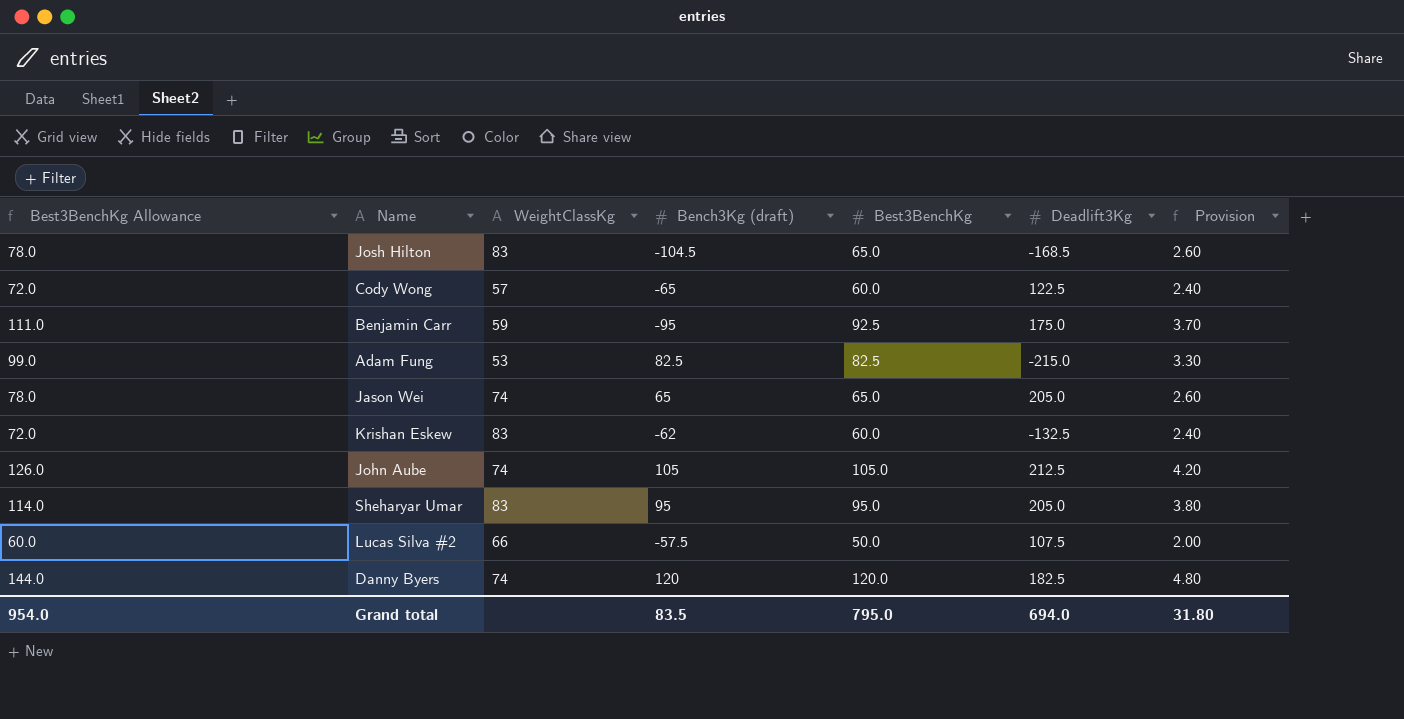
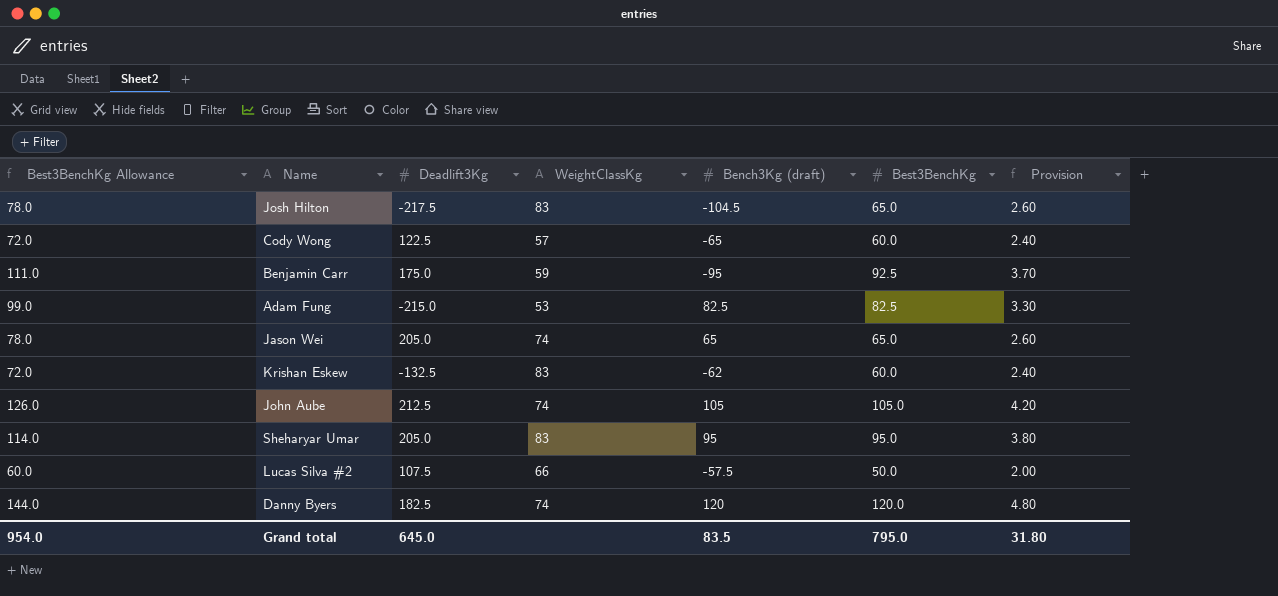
column Deadlift3Kg | position: 6 -> 3
Josh Hilton | Deadlift3Kg: -168.5 -> -217.5
Grand total | Deadlift3Kg: 694.0 -> 645.0

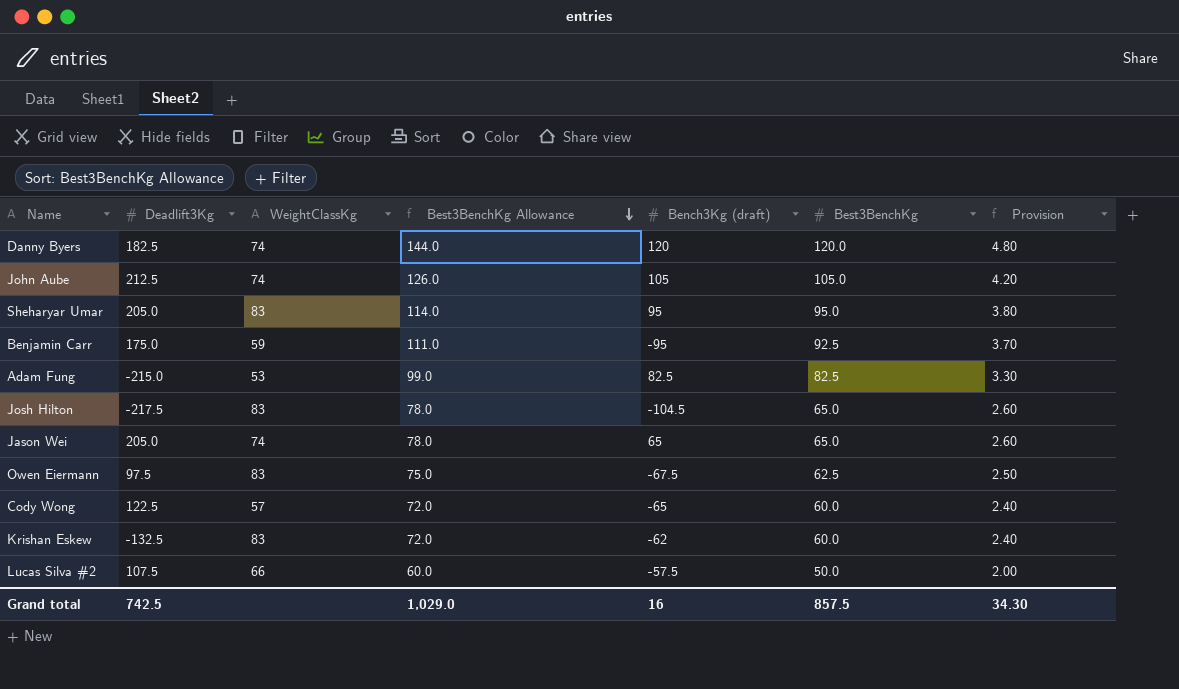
row order: none -> Best3BenchKg Allowance descending
column Best3BenchKg Allowance | position: 1 -> 4
row Owen Eiermann: none -> 97.5 | 83 | 75.0 | -67.5 | 62.5 | 2.50
Grand total | Deadlift3Kg: 645.0 -> 742.5
Grand total | Best3BenchKg Allowance: 954.0 -> 1,029.0
Grand total | Bench3Kg (draft): 83.5 -> 16
Grand total | Best3BenchKg: 795.0 -> 857.5
Grand total | Provision: 31.80 -> 34.30

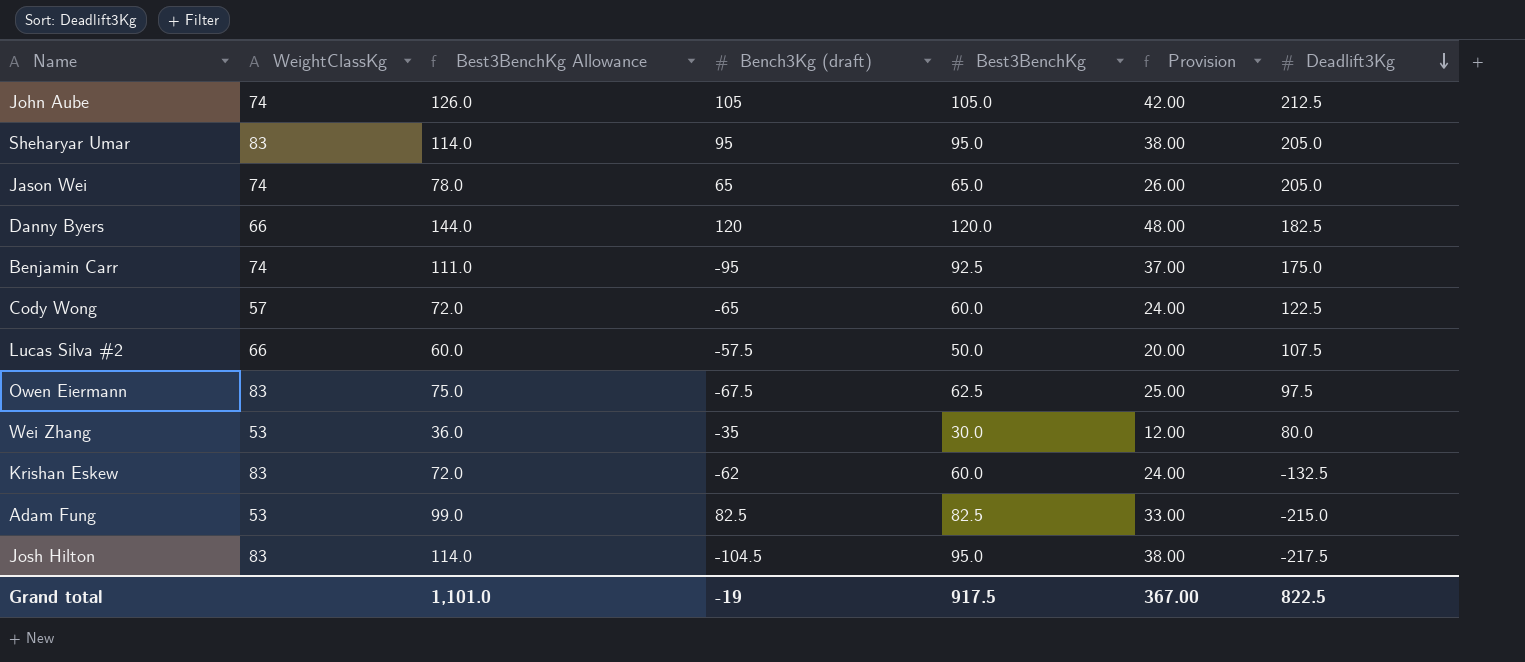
row order: Best3BenchKg Allowance descending -> Deadlift3Kg descending
column Provision | formula: [Best3BenchKg] * 0.04 -> [Best3BenchKg] * 0.4
column Deadlift3Kg | position: 2 -> 7
Danny Byers | WeightClassKg: 74 -> 66
Benjamin Carr | WeightClassKg: 59 -> 74
row Wei Zhang: none -> 53 | 36.0 | -35 | 30.0 | 12.00 | 80.0
Josh Hilton | Best3BenchKg Allowance: 78.0 -> 114.0
Josh Hilton | Best3BenchKg: 65.0 -> 95.0
Grand total | Best3BenchKg Allowance: 1,029.0 -> 1,101.0
Grand total | Bench3Kg (draft): 16 -> -19
Grand total | Best3BenchKg: 857.5 -> 917.5
Grand total | Provision: 34.30 -> 367.00
Grand total | Deadlift3Kg: 742.5 -> 822.5

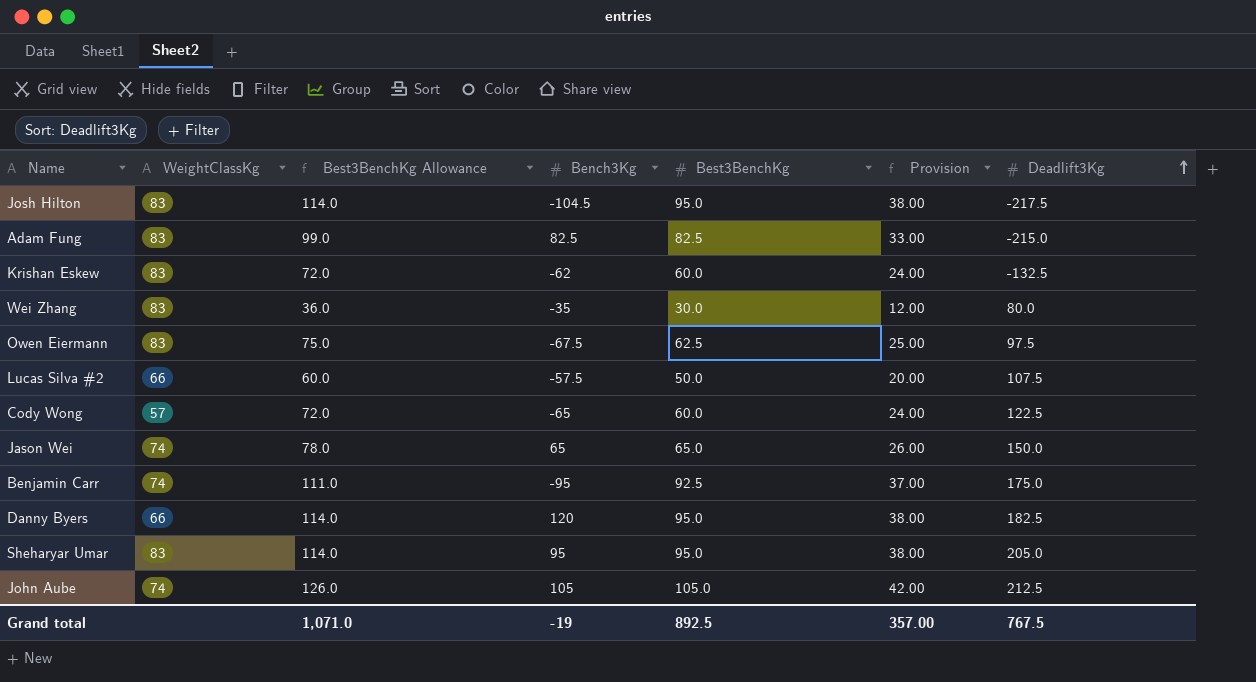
row order: Deadlift3Kg descending -> Deadlift3Kg ascending
column name: Bench3Kg (draft) -> Bench3Kg
Adam Fung | WeightClassKg: 53 -> 83
Wei Zhang | WeightClassKg: 53 -> 83
Jason Wei | Deadlift3Kg: 205.0 -> 150.0
Danny Byers | Best3BenchKg Allowance: 144.0 -> 114.0
Danny Byers | Best3BenchKg: 120.0 -> 95.0
Danny Byers | Provision: 48.00 -> 38.00
Grand total | Best3BenchKg Allowance: 1,101.0 -> 1,071.0
Grand total | Best3BenchKg: 917.5 -> 892.5
Grand total | Provision: 367.00 -> 357.00
Grand total | Deadlift3Kg: 822.5 -> 767.5

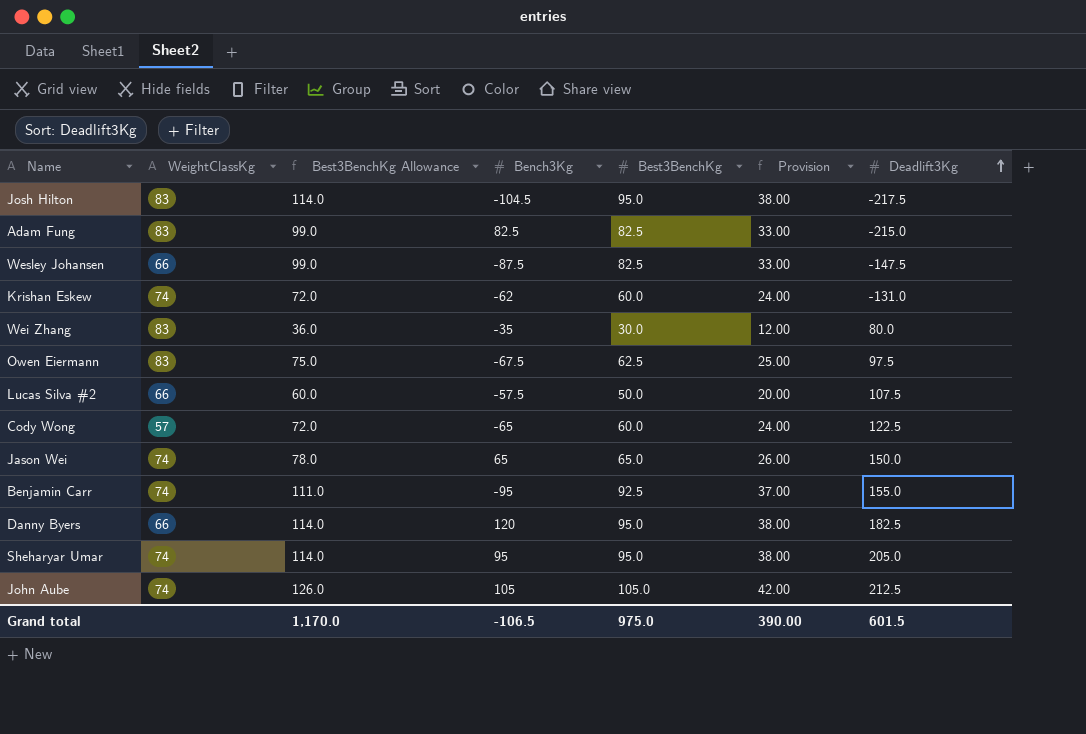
row Wesley Johansen: none -> 66 | 99.0 | -87.5 | 82.5 | 33.00 | -147.5
Krishan Eskew | WeightClassKg: 83 -> 74
Krishan Eskew | Deadlift3Kg: -132.5 -> -131.0
Benjamin Carr | Deadlift3Kg: 175.0 -> 155.0
Sheharyar Umar | WeightClassKg: 83 -> 74
Grand total | Best3BenchKg Allowance: 1,071.0 -> 1,170.0
Grand total | Bench3Kg: -19 -> -106.5
Grand total | Best3BenchKg: 892.5 -> 975.0
Grand total | Provision: 357.00 -> 390.00
Grand total | Deadlift3Kg: 767.5 -> 601.5

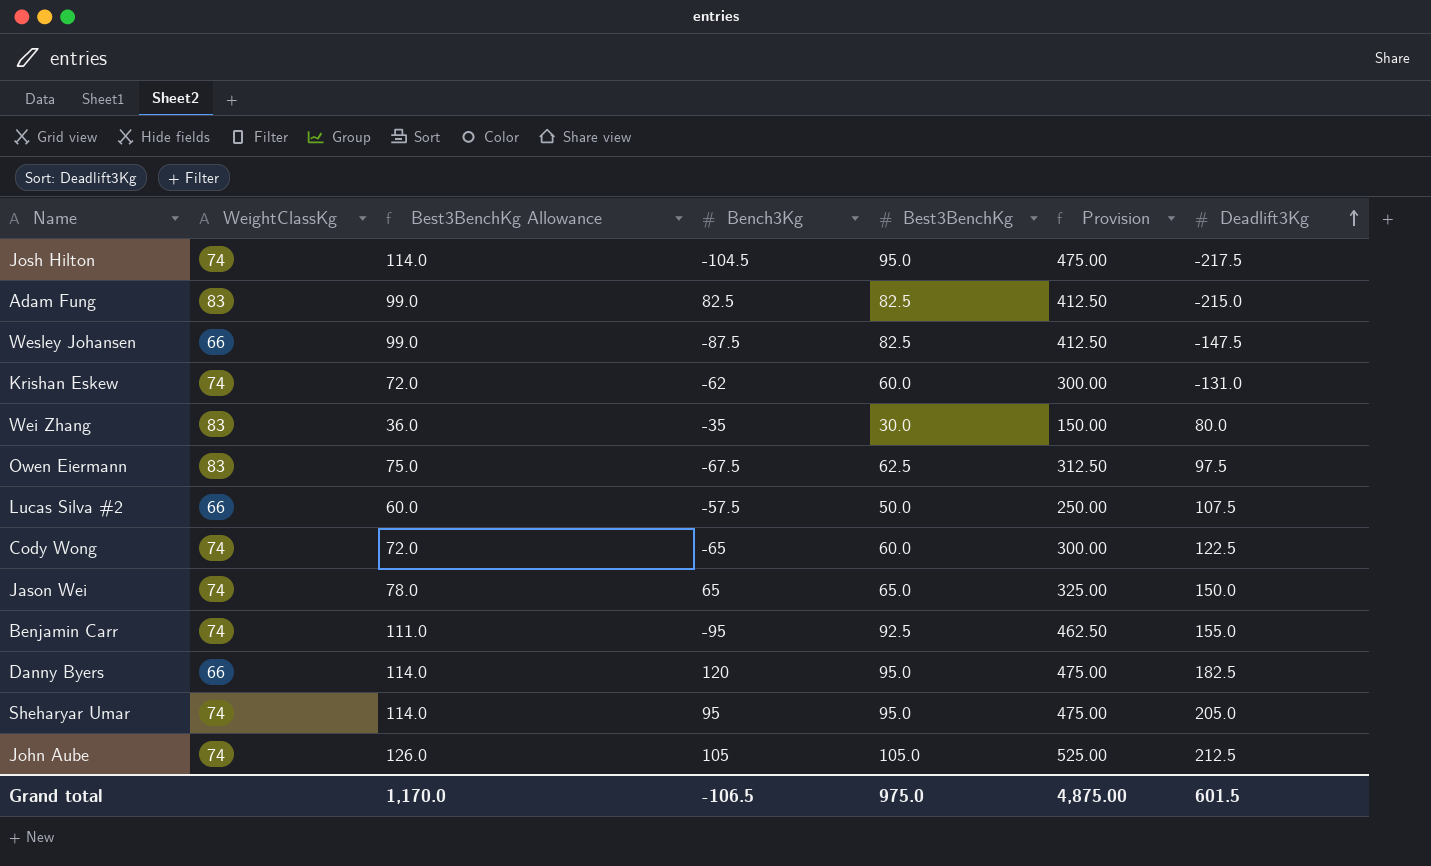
column Provision | formula: [Best3BenchKg] * 0.4 -> [Best3BenchKg] * 5
Josh Hilton | WeightClassKg: 83 -> 74
Cody Wong | WeightClassKg: 57 -> 74
Grand total | Provision: 390.00 -> 4,875.00

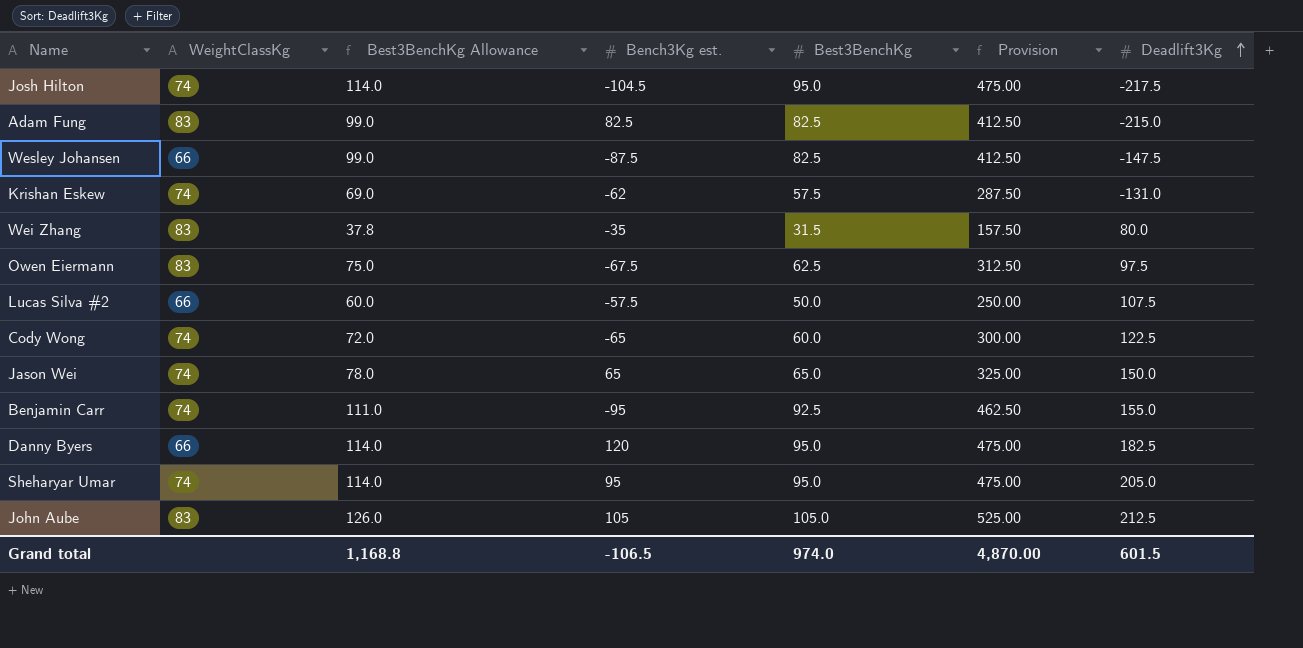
column name: Bench3Kg -> Bench3Kg est.
Krishan Eskew | Best3BenchKg Allowance: 72.0 -> 69.0
Krishan Eskew | Best3BenchKg: 60.0 -> 57.5
Krishan Eskew | Provision: 300.00 -> 287.50
Wei Zhang | Best3BenchKg Allowance: 36.0 -> 37.8
Wei Zhang | Best3BenchKg: 30.0 -> 31.5
Wei Zhang | Provision: 150.00 -> 157.50
John Aube | WeightClassKg: 74 -> 83
Grand total | Best3BenchKg Allowance: 1,170.0 -> 1,168.8
Grand total | Best3BenchKg: 975.0 -> 974.0
Grand total | Provision: 4,875.00 -> 4,870.00

